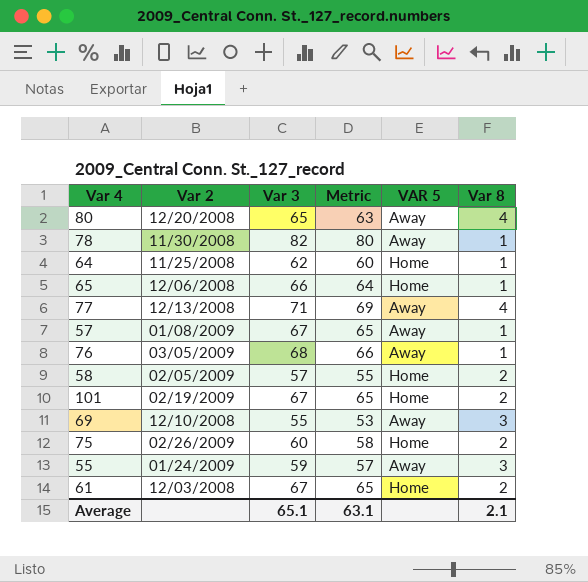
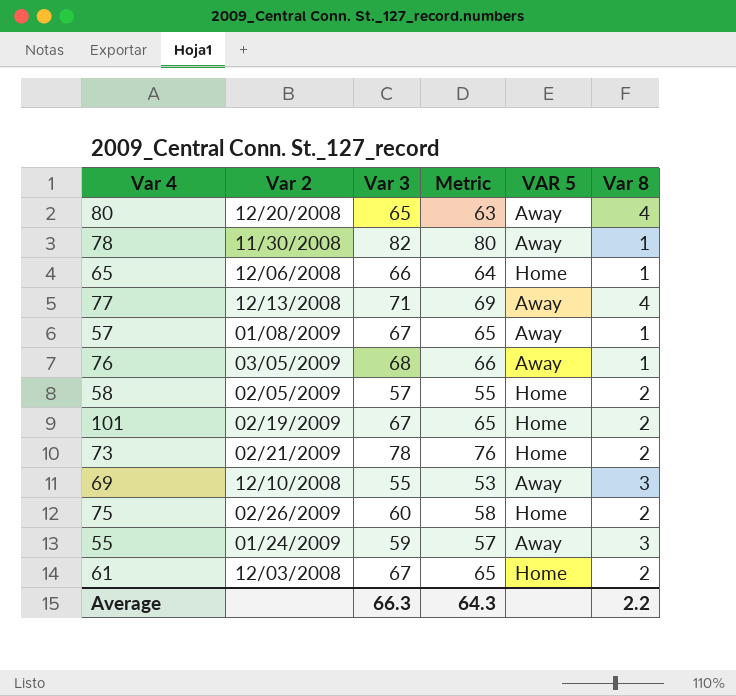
row 64: 11/25/2008 | 62 | 60 | Home | 1 -> none
row 73: none -> 02/21/2009 | 78 | 76 | Home | 2
Average | Var 3: 65.1 -> 66.3
Average | Metric: 63.1 -> 64.3
Average | Var 8: 2.1 -> 2.2

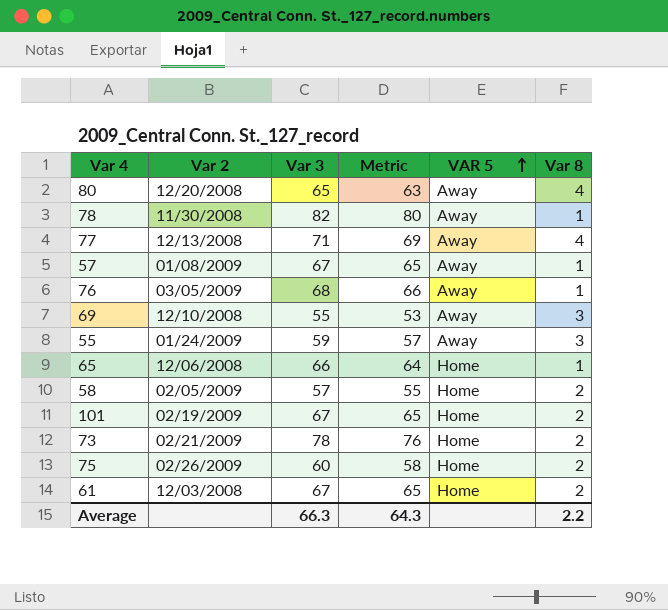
row order: none -> VAR 5 ascending

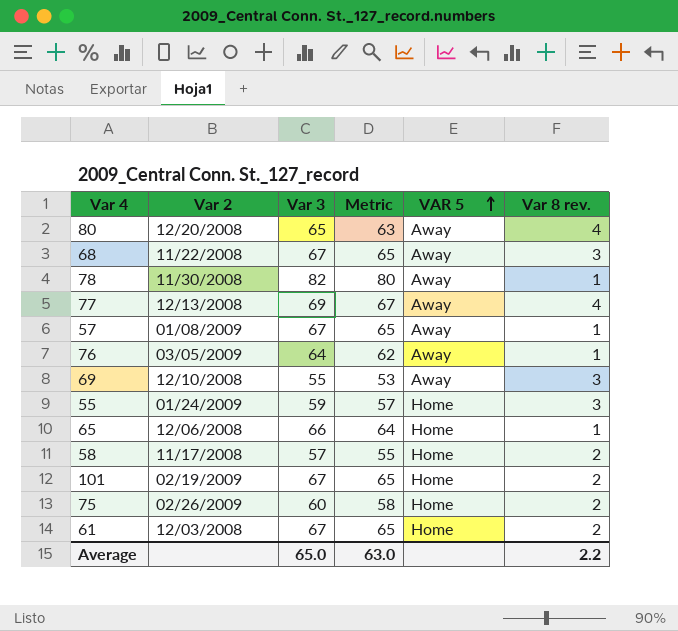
column name: Var 8 -> Var 8 rev.
row 73: 02/21/2009 | 78 | 76 | Home | 2 -> none
row 68: none -> 11/22/2008 | 67 | 65 | Away | 3
77 | Var 3: 71 -> 69
77 | Metric: 69 -> 67
76 | Var 3: 68 -> 64
76 | Metric: 66 -> 62
55 | VAR 5: Away -> Home
58 | Var 2: 02/05/2009 -> 11/17/2008
Average | Var 3: 66.3 -> 65.0
Average | Metric: 64.3 -> 63.0

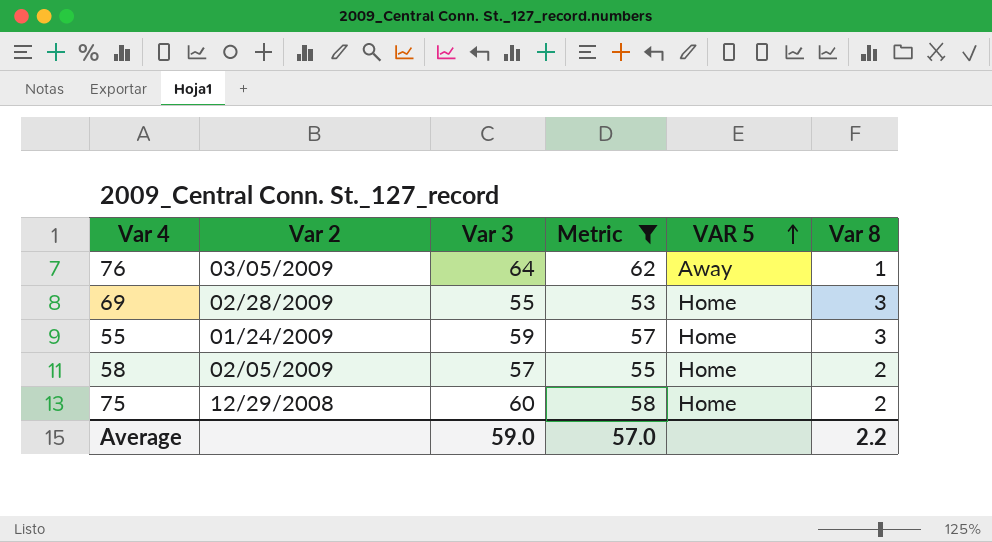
filter: none -> Metric <= 62
column name: Var 8 rev. -> Var 8
69 | Var 2: 12/10/2008 -> 02/28/2009
69 | VAR 5: Away -> Home
58 | Var 2: 11/17/2008 -> 02/05/2009
75 | Var 2: 02/26/2009 -> 12/29/2008
Average | Var 3: 65.0 -> 59.0
Average | Metric: 63.0 -> 57.0

